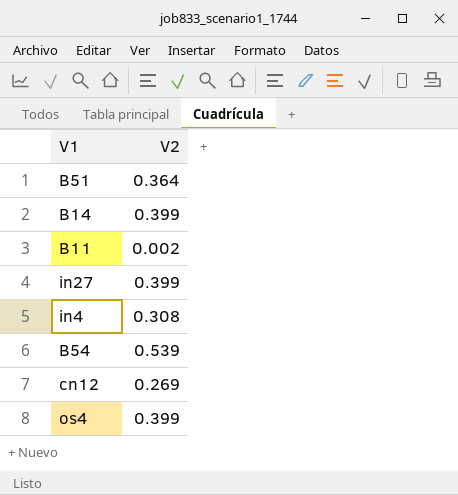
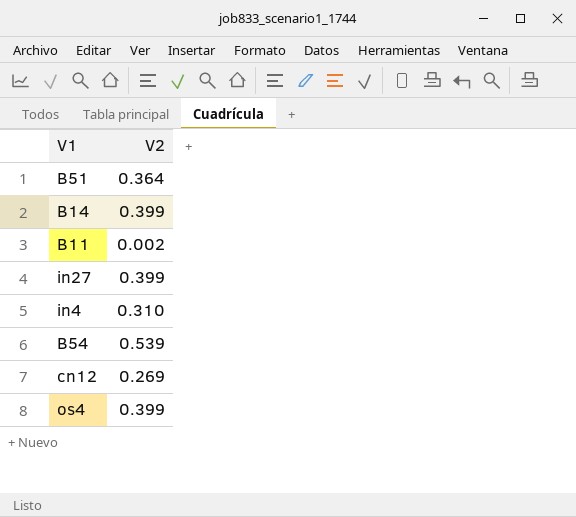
in4 | V2: 0.308 -> 0.310

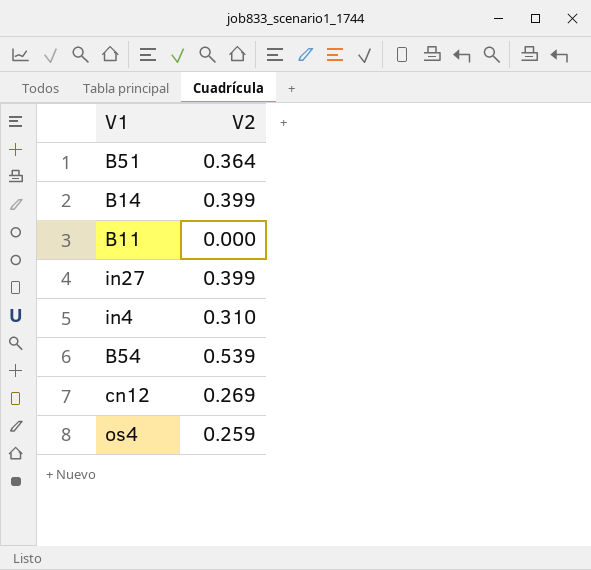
B11 | V2: 0.002 -> 0.000
os4 | V2: 0.399 -> 0.259

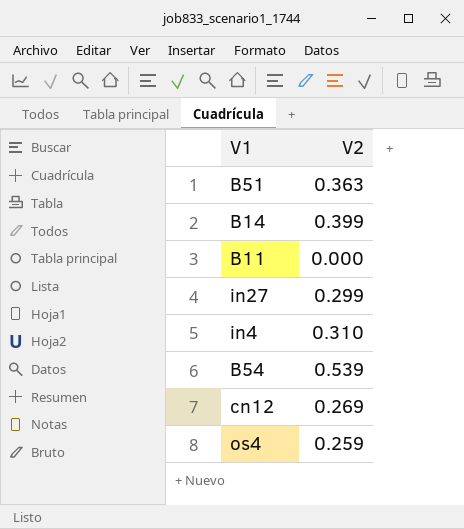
B51 | V2: 0.364 -> 0.363
in27 | V2: 0.399 -> 0.299

